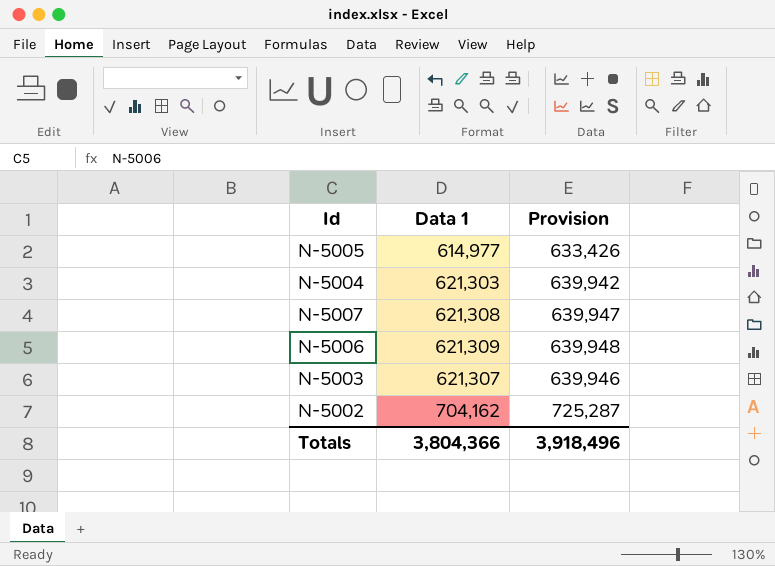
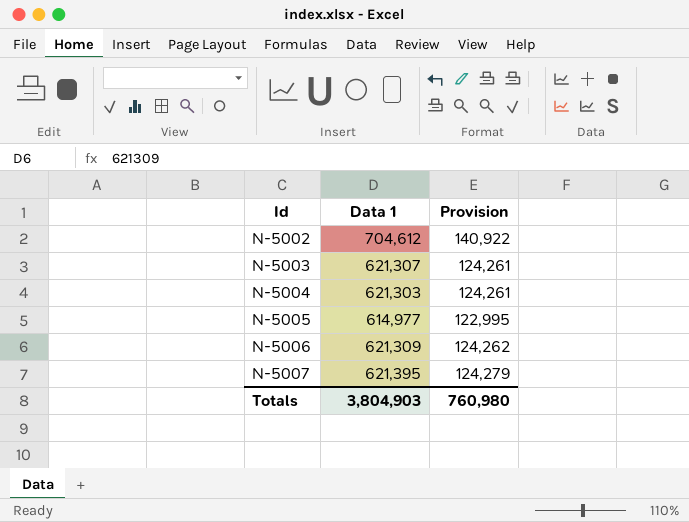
row order: none -> Id ascending
column Provision | formula: [Data 1] * 1.03 -> [Data 1] * 0.2
N-5002 | Data 1: 704,162 -> 704,612
N-5007 | Data 1: 621,308 -> 621,395
Totals | Data 1: 3,804,366 -> 3,804,903
Totals | Provision: 3,918,496 -> 760,980

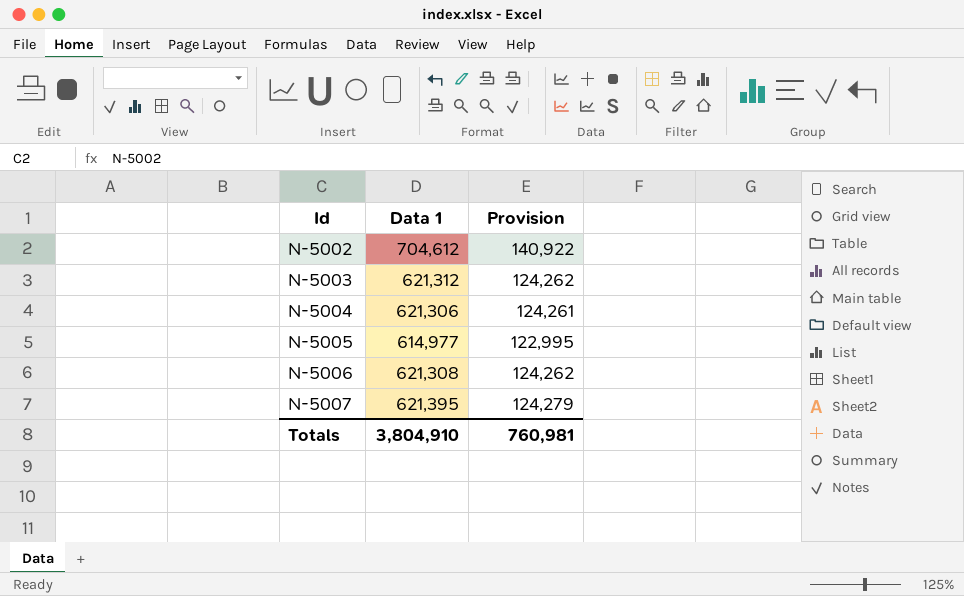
N-5003 | Data 1: 621,307 -> 621,312
N-5003 | Provision: 124,261 -> 124,262
N-5004 | Data 1: 621,303 -> 621,306
N-5006 | Data 1: 621,309 -> 621,308
Totals | Data 1: 3,804,903 -> 3,804,910
Totals | Provision: 760,980 -> 760,981

